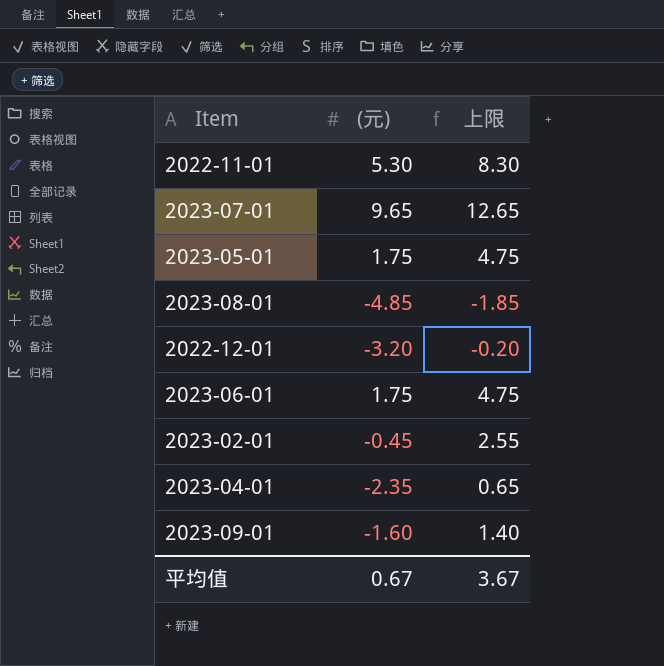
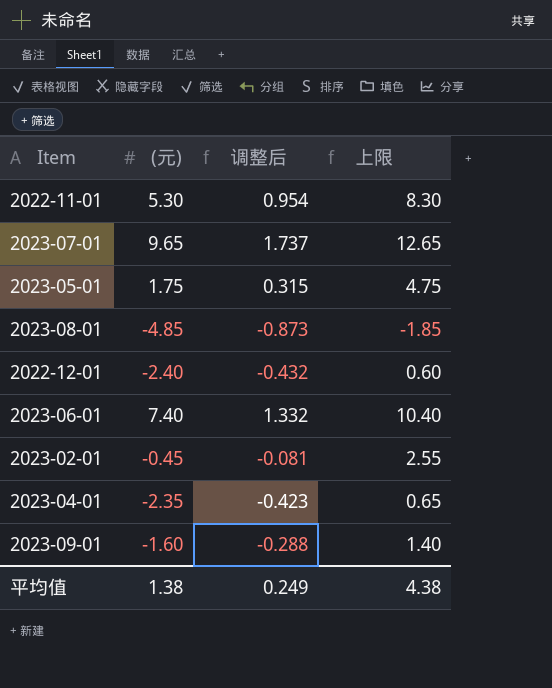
column 调整后 | formula: none -> [(元)] * 0.18
2022-12-01 | (元): -3.20 -> -2.40
2022-12-01 | 上限: -0.20 -> 0.60
2023-06-01 | (元): 1.75 -> 7.40
2023-06-01 | 上限: 4.75 -> 10.40
平均值 | (元): 0.67 -> 1.38
平均值 | 上限: 3.67 -> 4.38

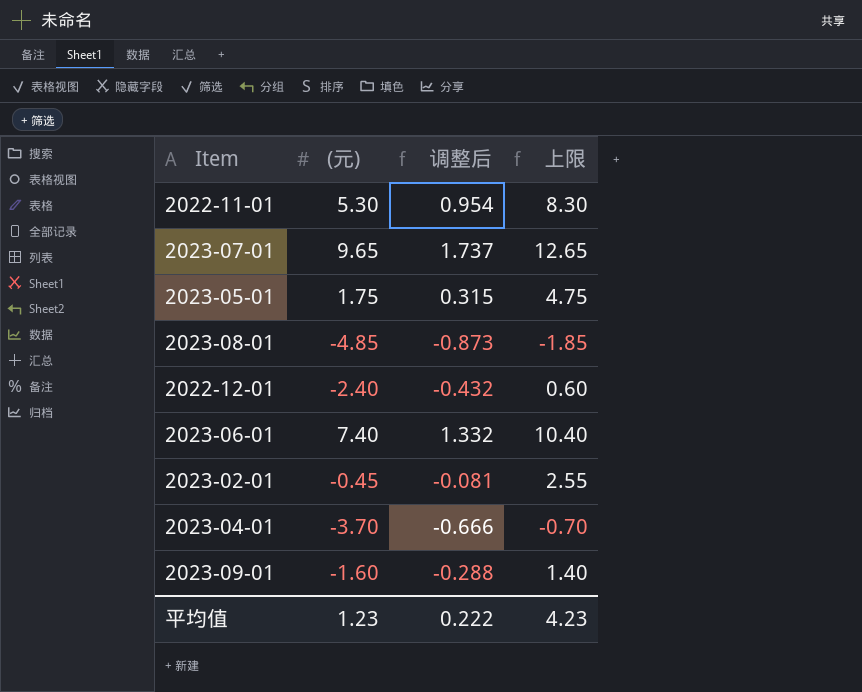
2023-04-01 | (元): -2.35 -> -3.70
2023-04-01 | 调整后: -0.423 -> -0.666
2023-04-01 | 上限: 0.65 -> -0.70
平均值 | (元): 1.38 -> 1.23
平均值 | 调整后: 0.249 -> 0.222
平均值 | 上限: 4.38 -> 4.23

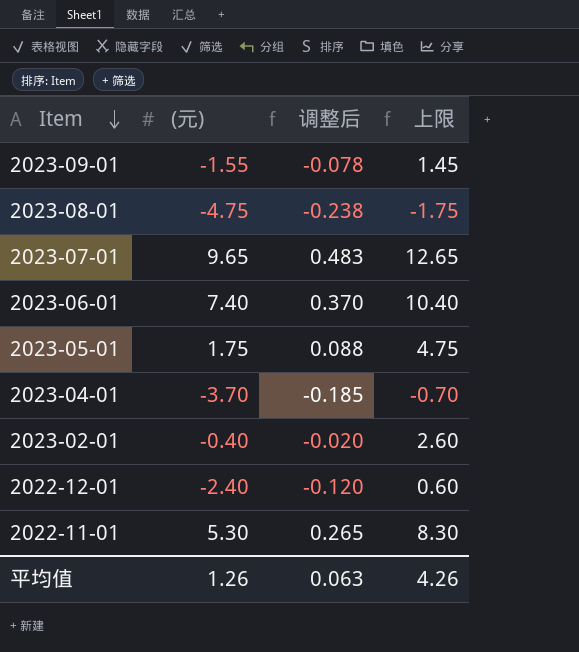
row order: none -> Item descending
column 调整后 | formula: [(元)] * 0.18 -> [(元)] * 0.05
2023-09-01 | (元): -1.60 -> -1.55
2023-09-01 | 上限: 1.40 -> 1.45
2023-08-01 | (元): -4.85 -> -4.75
2023-08-01 | 上限: -1.85 -> -1.75
2023-02-01 | (元): -0.45 -> -0.40
2023-02-01 | 上限: 2.55 -> 2.60
平均值 | (元): 1.23 -> 1.26
平均值 | 调整后: 0.222 -> 0.063
平均值 | 上限: 4.23 -> 4.26

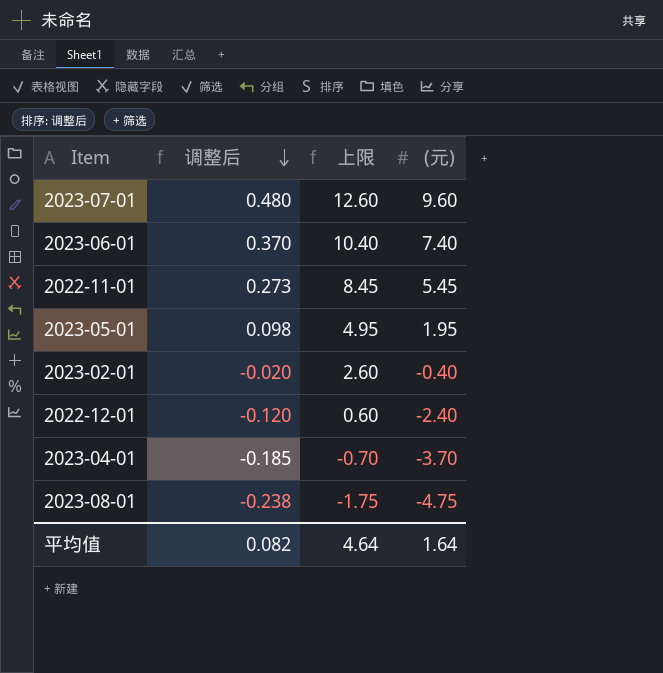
row order: Item descending -> 调整后 descending
column (元) | position: 2 -> 4
row 2023-09-01: -1.55 | -0.078 | 1.45 -> none
2023-07-01 | 调整后: 0.483 -> 0.480
2023-07-01 | 上限: 12.65 -> 12.60
2023-07-01 | (元): 9.65 -> 9.60
2022-11-01 | 调整后: 0.265 -> 0.273
2022-11-01 | 上限: 8.30 -> 8.45
2022-11-01 | (元): 5.30 -> 5.45
2023-05-01 | 调整后: 0.088 -> 0.098
2023-05-01 | 上限: 4.75 -> 4.95
2023-05-01 | (元): 1.75 -> 1.95
平均值 | 调整后: 0.063 -> 0.082
平均值 | 上限: 4.26 -> 4.64
平均值 | (元): 1.26 -> 1.64

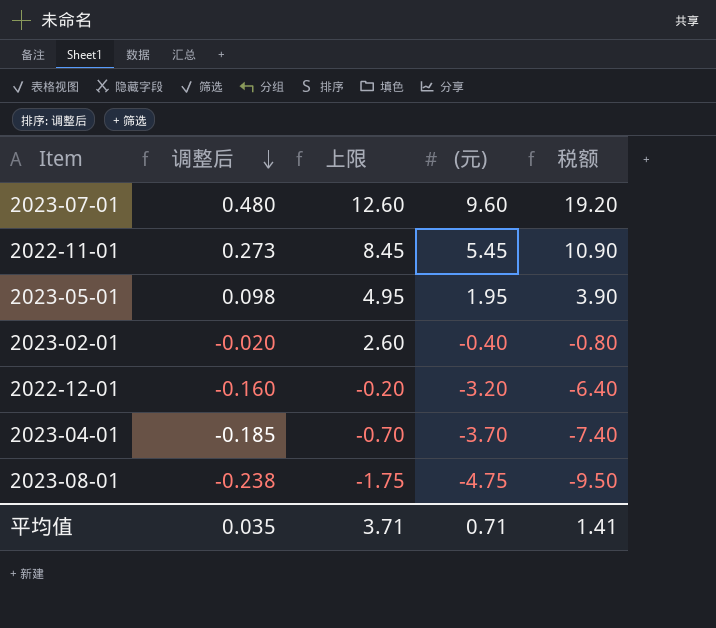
column 税额 | formula: none -> [(元)] * 2
row 2023-06-01: 0.370 | 10.40 | 7.40 -> none
2022-12-01 | 调整后: -0.120 -> -0.160
2022-12-01 | 上限: 0.60 -> -0.20
2022-12-01 | (元): -2.40 -> -3.20
平均值 | 调整后: 0.082 -> 0.035
平均值 | 上限: 4.64 -> 3.71
平均值 | (元): 1.64 -> 0.71

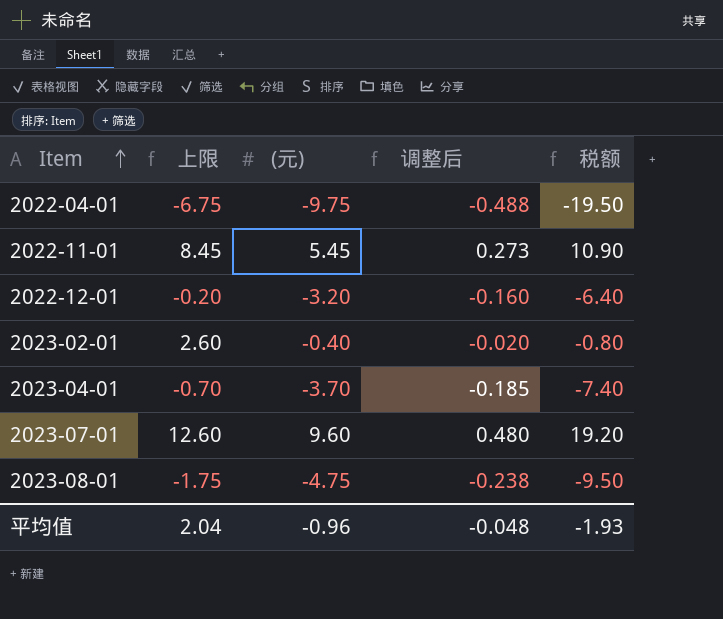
row order: 调整后 descending -> Item ascending
column 调整后 | position: 2 -> 4
row 2023-05-01: 0.098 | 4.95 | 1.95 | 3.90 -> none
row 2022-04-01: none -> -6.75 | -9.75 | -0.488 | -19.50
平均值 | 上限: 3.71 -> 2.04
平均值 | (元): 0.71 -> -0.96
平均值 | 调整后: 0.035 -> -0.048
平均值 | 税额: 1.41 -> -1.93

